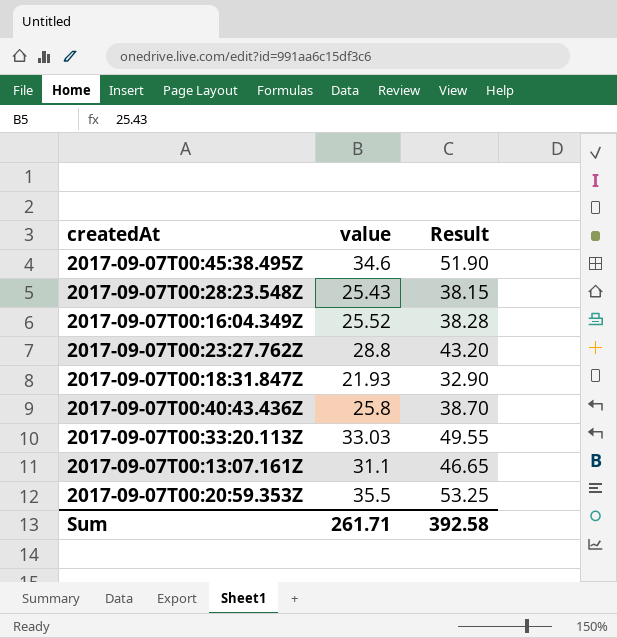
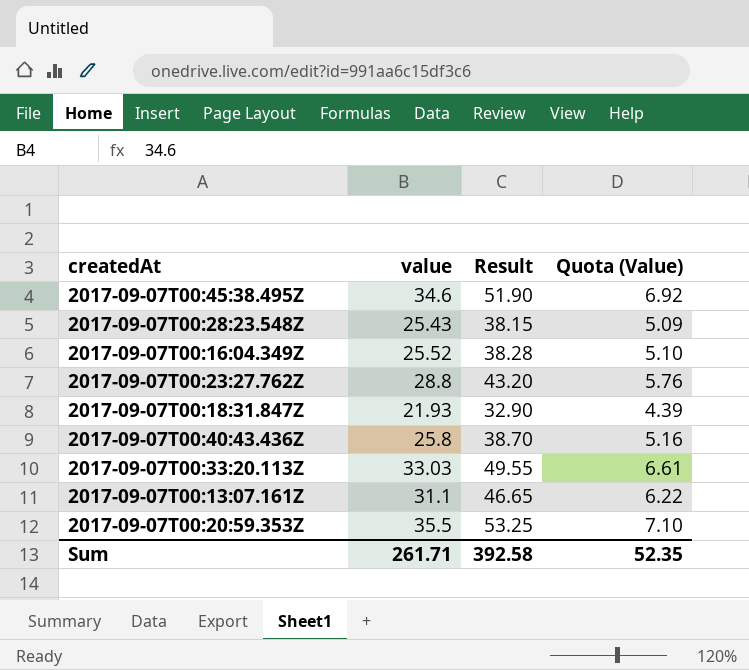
column Quota (Value) | formula: none -> [value] * 0.2

